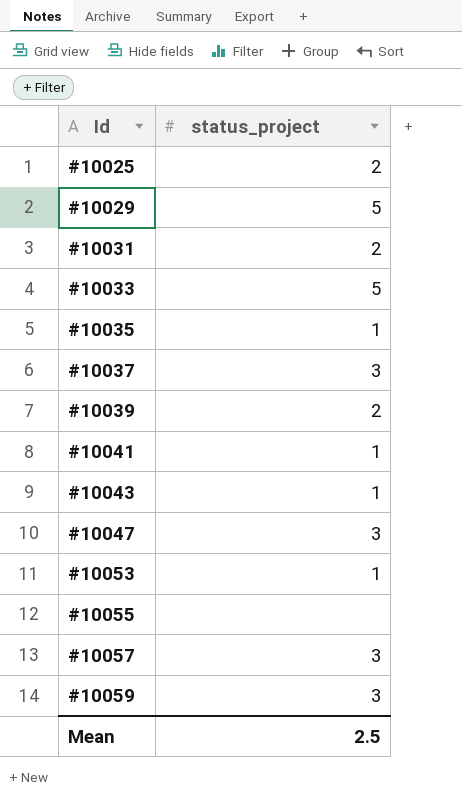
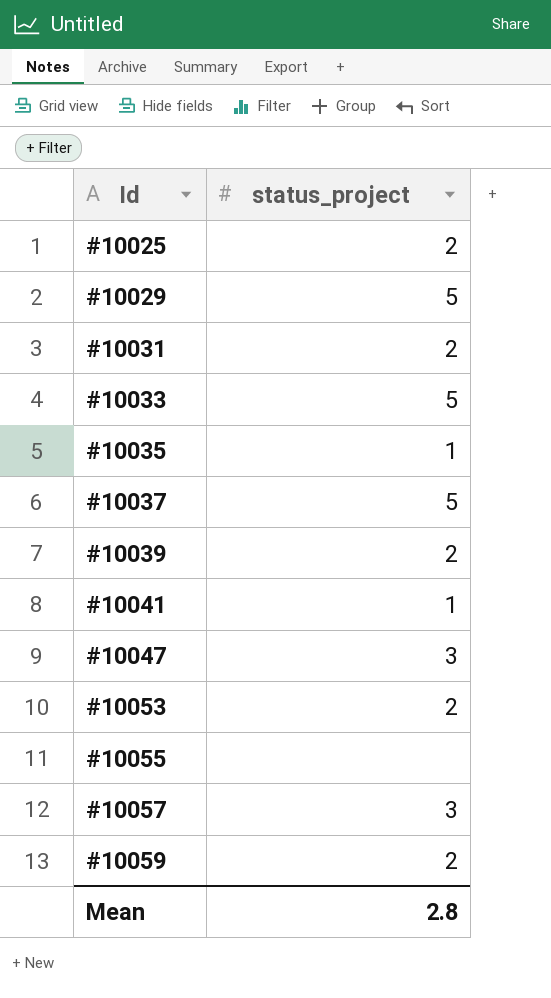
row #10043: 1 -> none
#10037 | status_project: 3 -> 5
#10053 | status_project: 1 -> 2
#10059 | status_project: 3 -> 2
Mean | status_project: 2.5 -> 2.8

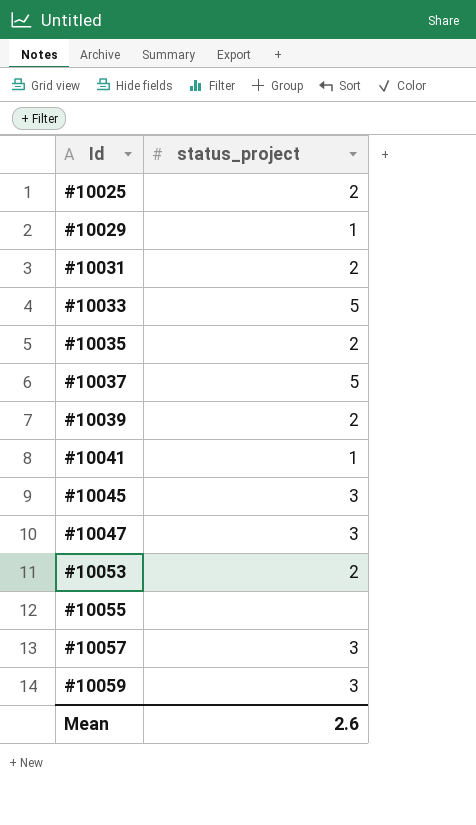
#10029 | status_project: 5 -> 1
#10035 | status_project: 1 -> 2
row #10045: none -> 3
#10059 | status_project: 2 -> 3
Mean | status_project: 2.8 -> 2.6

